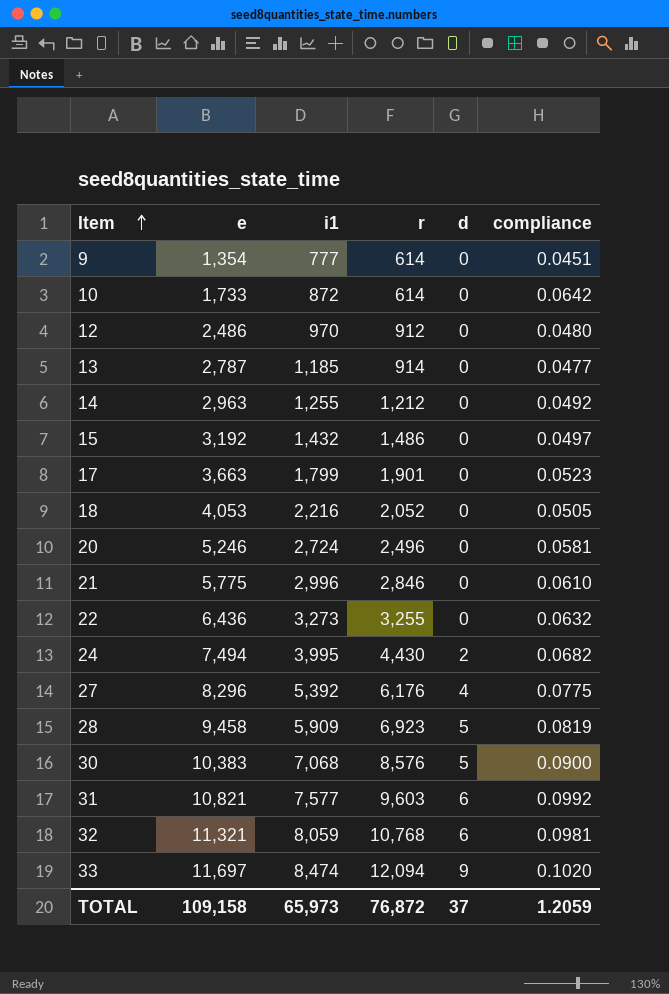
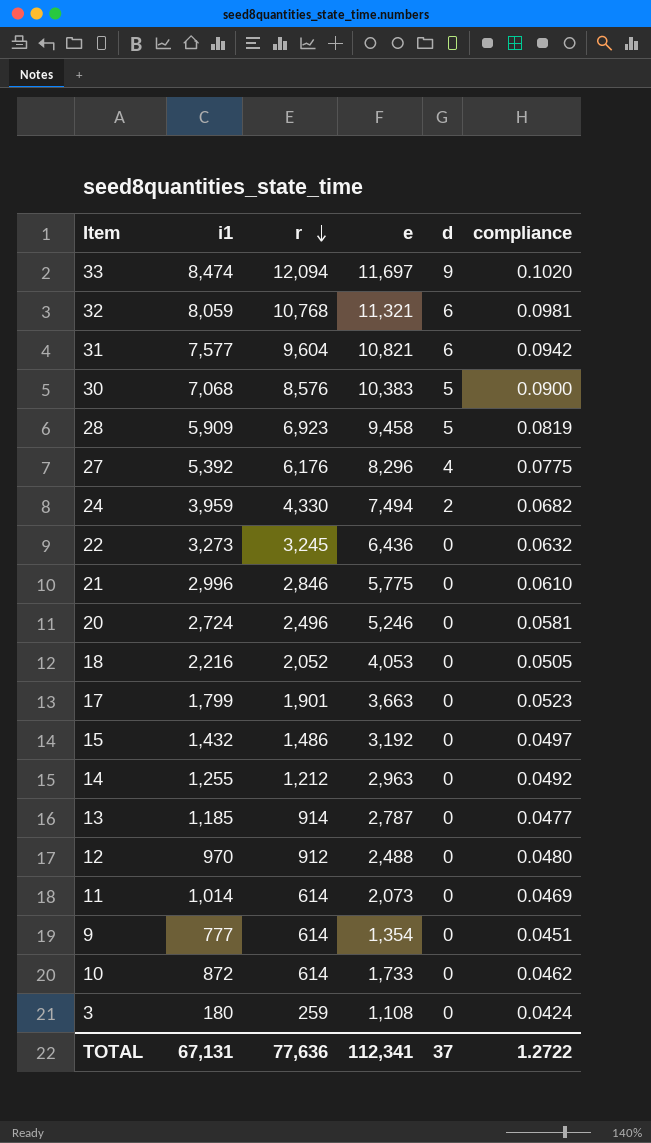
row order: Item ascending -> r descending
column e | position: 2 -> 4
31 | r: 9,603 -> 9,604
31 | compliance: 0.0992 -> 0.0942
24 | i1: 3,995 -> 3,959
24 | r: 4,430 -> 4,330
22 | r: 3,255 -> 3,245
12 | e: 2,486 -> 2,488
row 11: none -> 1,014 | 614 | 2,073 | 0 | 0.0469
10 | compliance: 0.0642 -> 0.0462
row 3: none -> 180 | 259 | 1,108 | 0 | 0.0424
TOTAL | i1: 65,973 -> 67,131
TOTAL | r: 76,872 -> 77,636
TOTAL | e: 109,158 -> 112,341
TOTAL | compliance: 1.2059 -> 1.2722

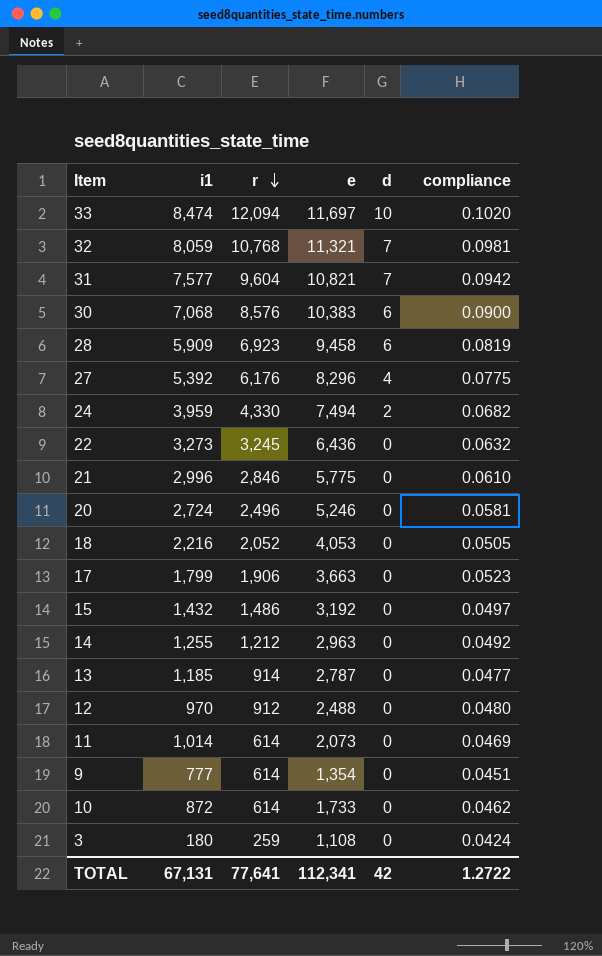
33 | d: 9 -> 10
32 | d: 6 -> 7
31 | d: 6 -> 7
30 | d: 5 -> 6
28 | d: 5 -> 6
17 | r: 1,901 -> 1,906
TOTAL | r: 77,636 -> 77,641
TOTAL | d: 37 -> 42

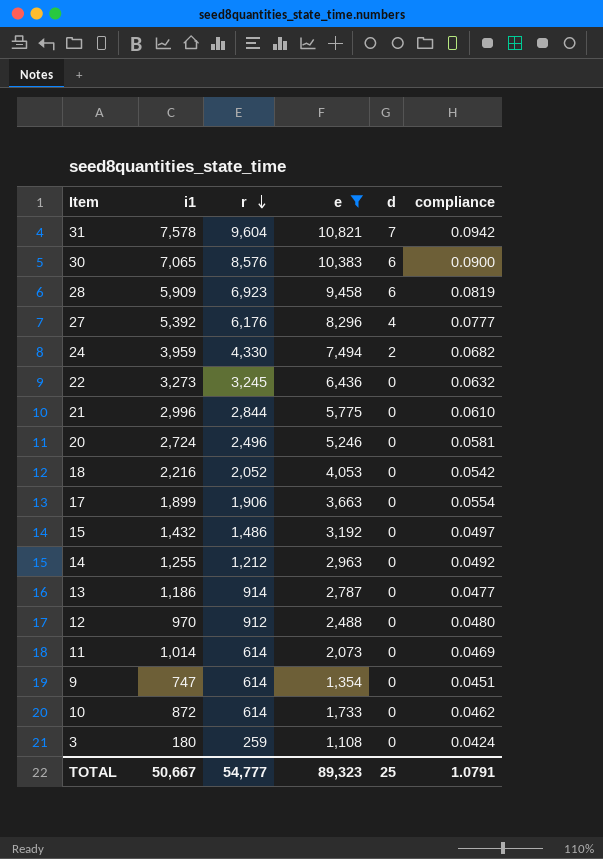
filter: none -> e <= 10,821
31 | i1: 7,577 -> 7,578
30 | i1: 7,068 -> 7,065
27 | compliance: 0.0775 -> 0.0777
21 | r: 2,846 -> 2,844
18 | compliance: 0.0505 -> 0.0542
17 | i1: 1,799 -> 1,899
17 | compliance: 0.0523 -> 0.0554
13 | i1: 1,185 -> 1,186
9 | i1: 777 -> 747
TOTAL | i1: 67,131 -> 50,667
TOTAL | r: 77,641 -> 54,777
TOTAL | e: 112,341 -> 89,323
TOTAL | d: 42 -> 25
TOTAL | compliance: 1.2722 -> 1.0791

